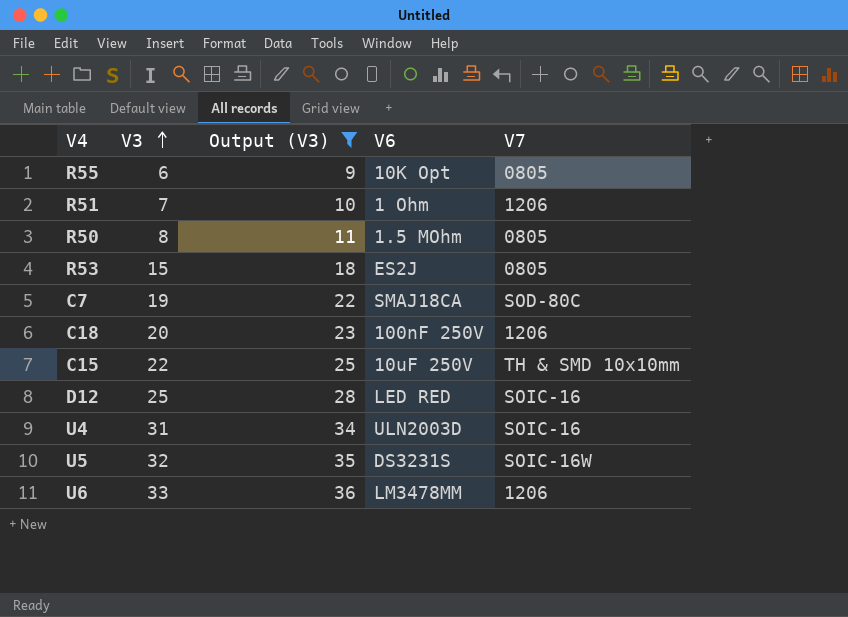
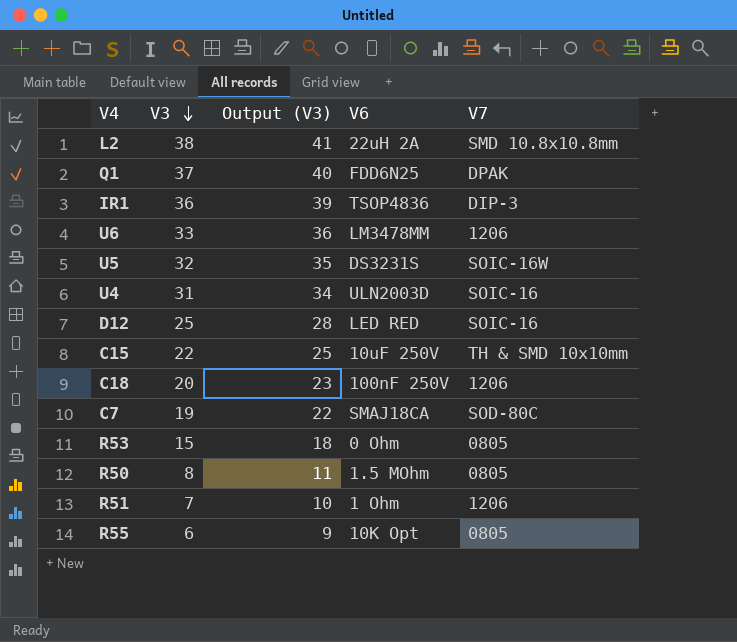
filter: Output (V3) <= 36 -> none
row order: V3 ascending -> V3 descending
R53 | V6: ES2J -> 0 Ohm

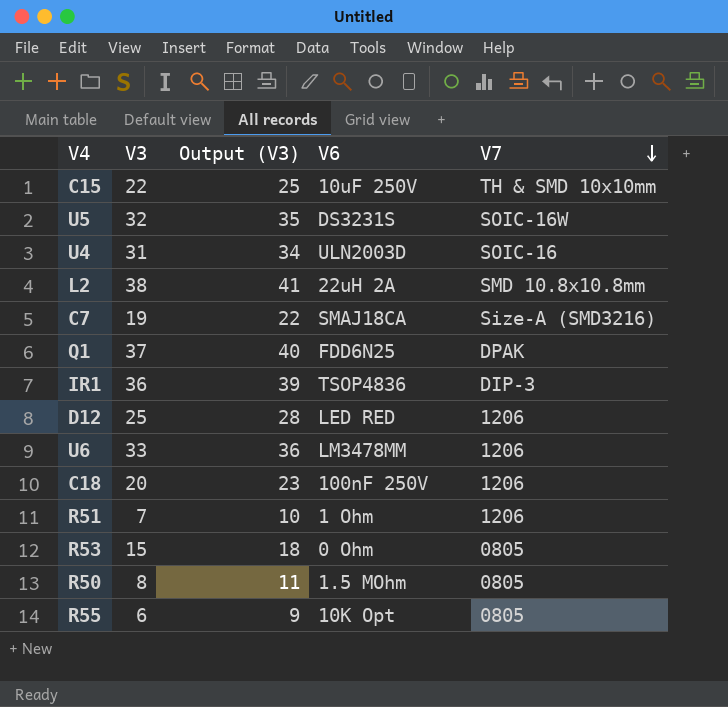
row order: V3 descending -> V7 descending
C7 | V7: SOD-80C -> Size-A (SMD3216)
D12 | V7: SOIC-16 -> 1206

